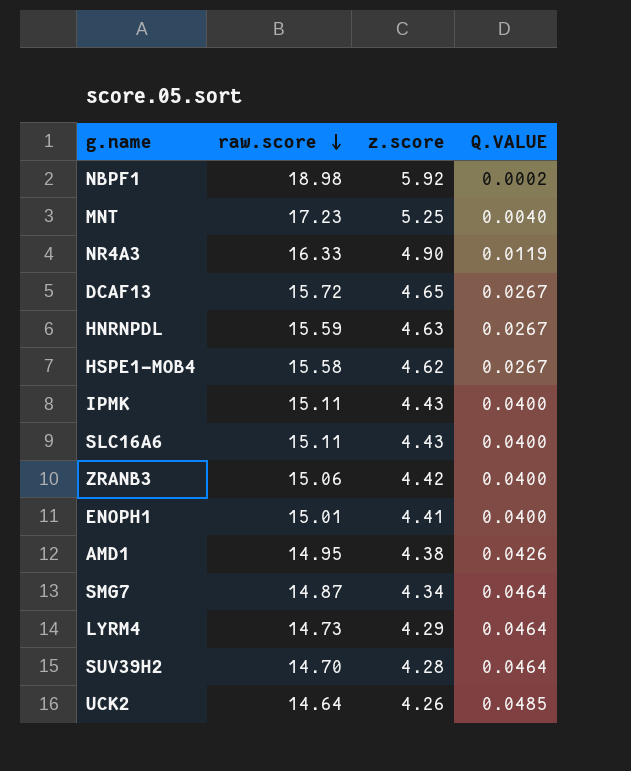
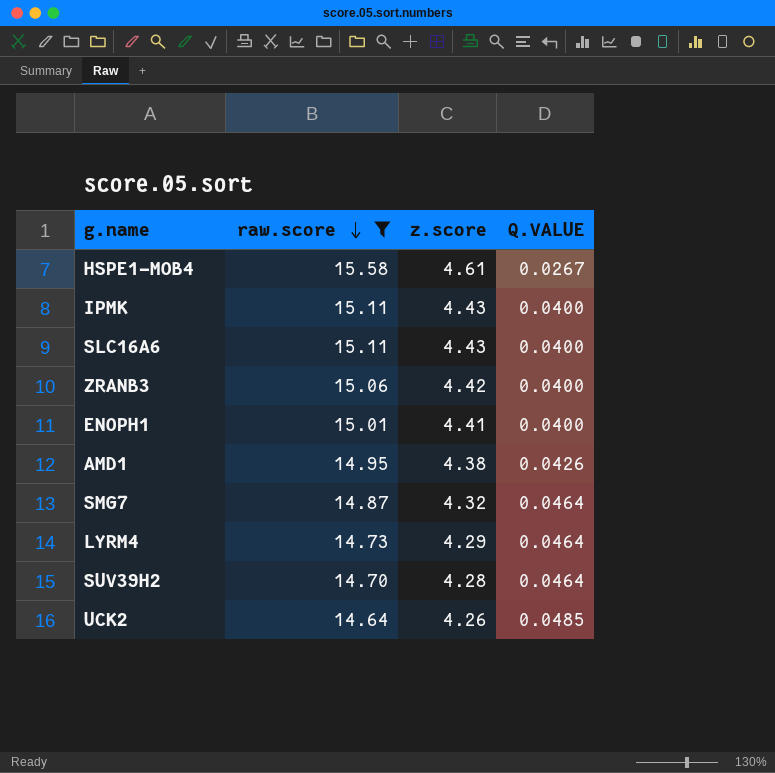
filter: none -> raw.score <= 15.58
HSPE1-MOB4 | z.score: 4.62 -> 4.61
SMG7 | z.score: 4.34 -> 4.32

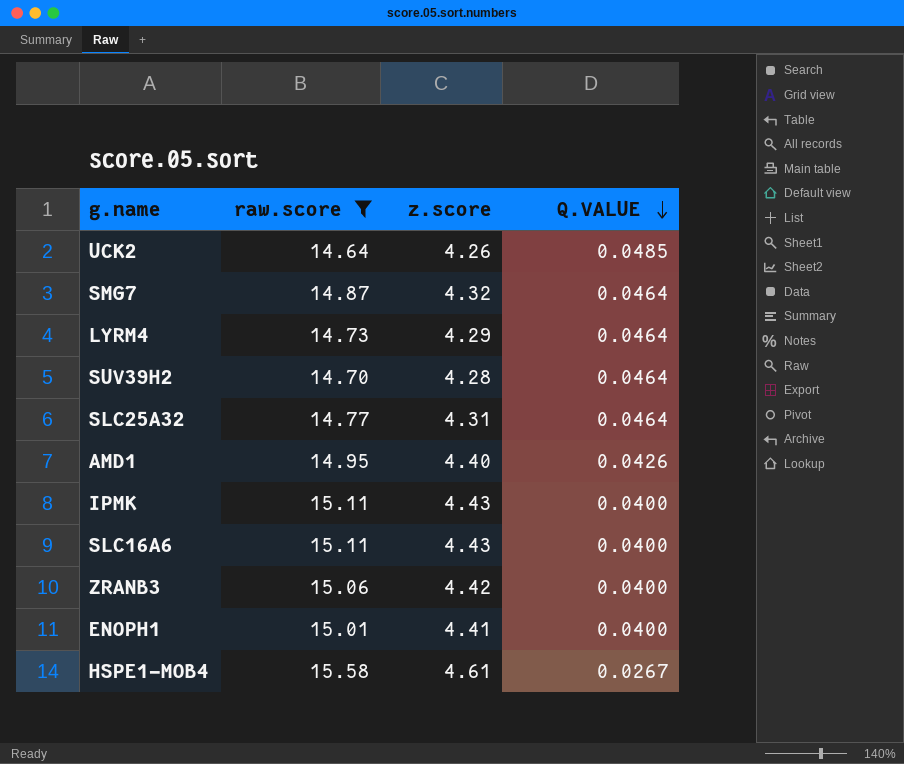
row order: raw.score descending -> Q.VALUE descending
row SLC25A32: none -> 14.77 | 4.31 | 0.0464
AMD1 | z.score: 4.38 -> 4.40

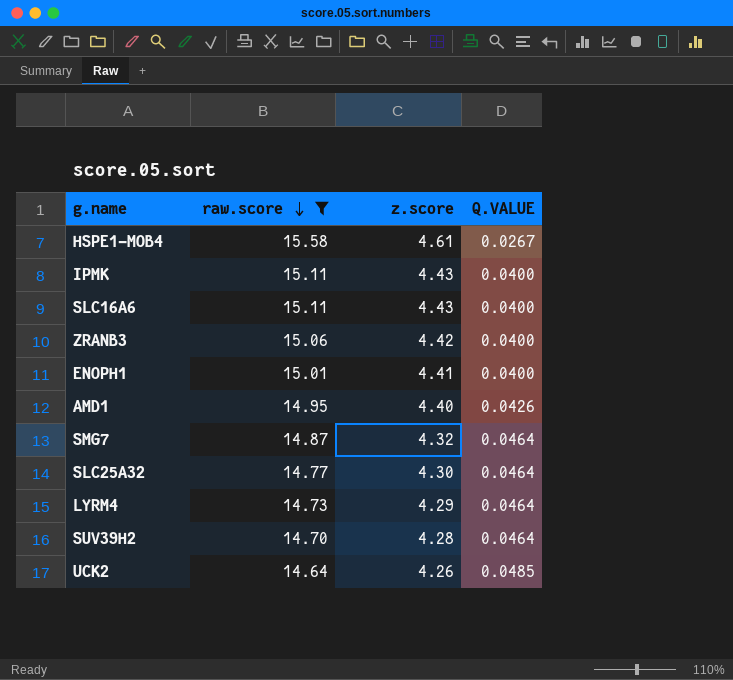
row order: Q.VALUE descending -> raw.score descending
SLC25A32 | z.score: 4.31 -> 4.30

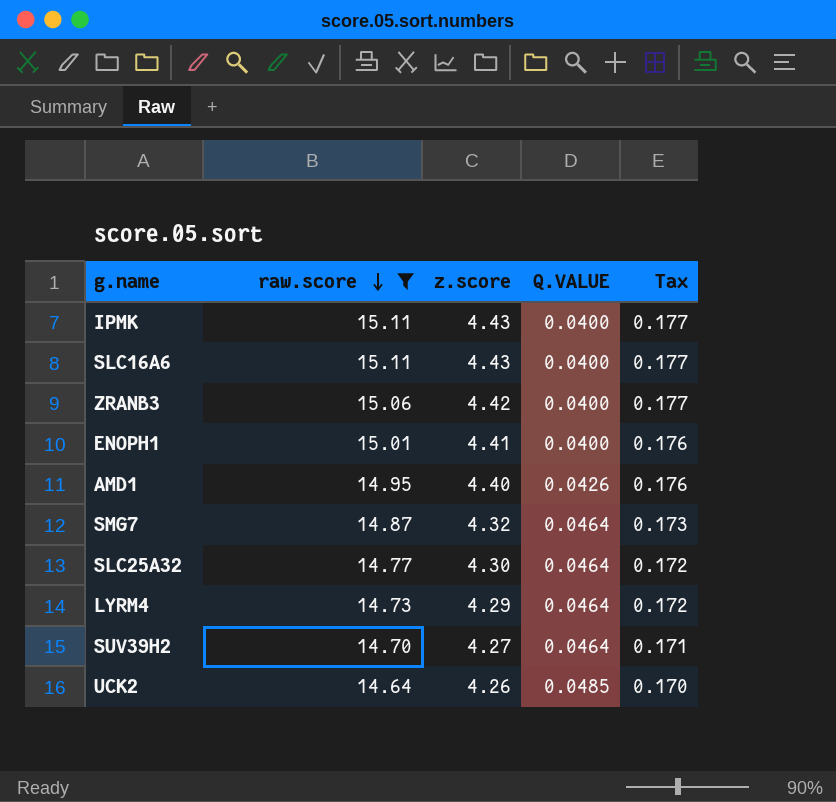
column Tax | formula: none -> [z.score] * 0.04
row HSPE1-MOB4: 15.58 | 4.61 | 0.0267 -> none
SUV39H2 | z.score: 4.28 -> 4.27

